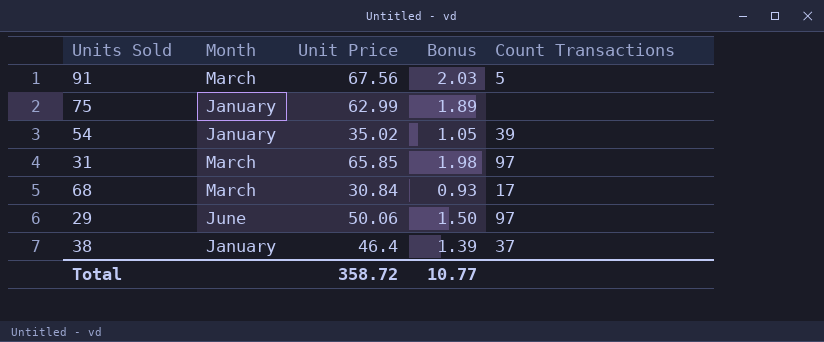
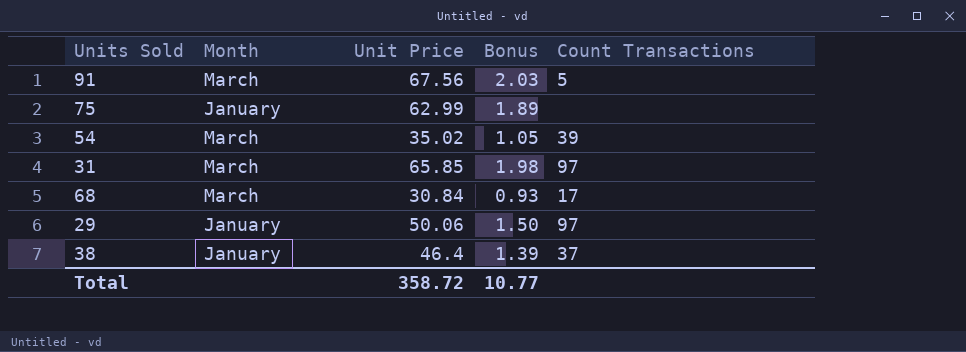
54 | Month: January -> March
29 | Month: June -> January

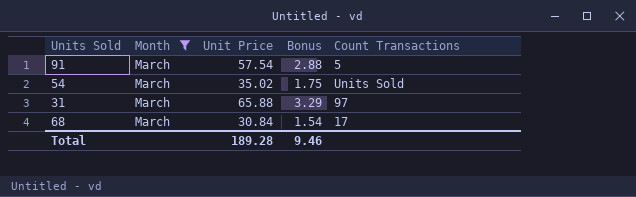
filter: none -> Month = March
column Bonus | formula: [Unit Price] * 0.03 -> [Unit Price] * 0.05
91 | Unit Price: 67.56 -> 57.54
54 | Count Transactions: 39 -> Units Sold
31 | Unit Price: 65.85 -> 65.88
Total | Unit Price: 358.72 -> 189.28
Total | Bonus: 10.77 -> 9.46

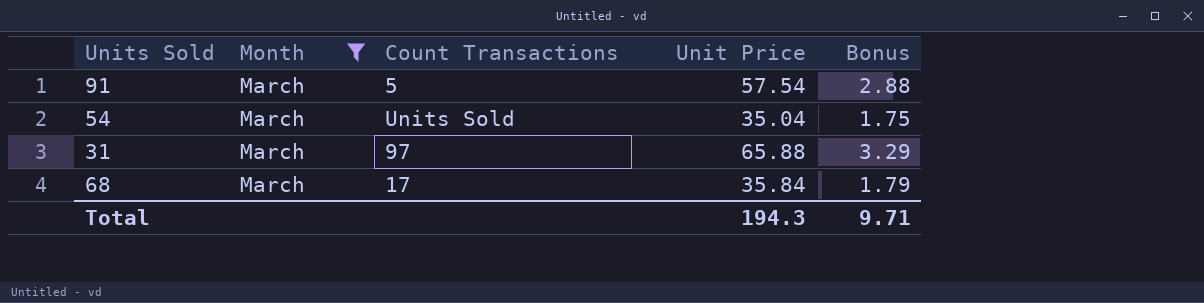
column Count Transactions | position: 5 -> 3
54 | Unit Price: 35.02 -> 35.04
68 | Unit Price: 30.84 -> 35.84
68 | Bonus: 1.54 -> 1.79
Total | Unit Price: 189.28 -> 194.3
Total | Bonus: 9.46 -> 9.71

